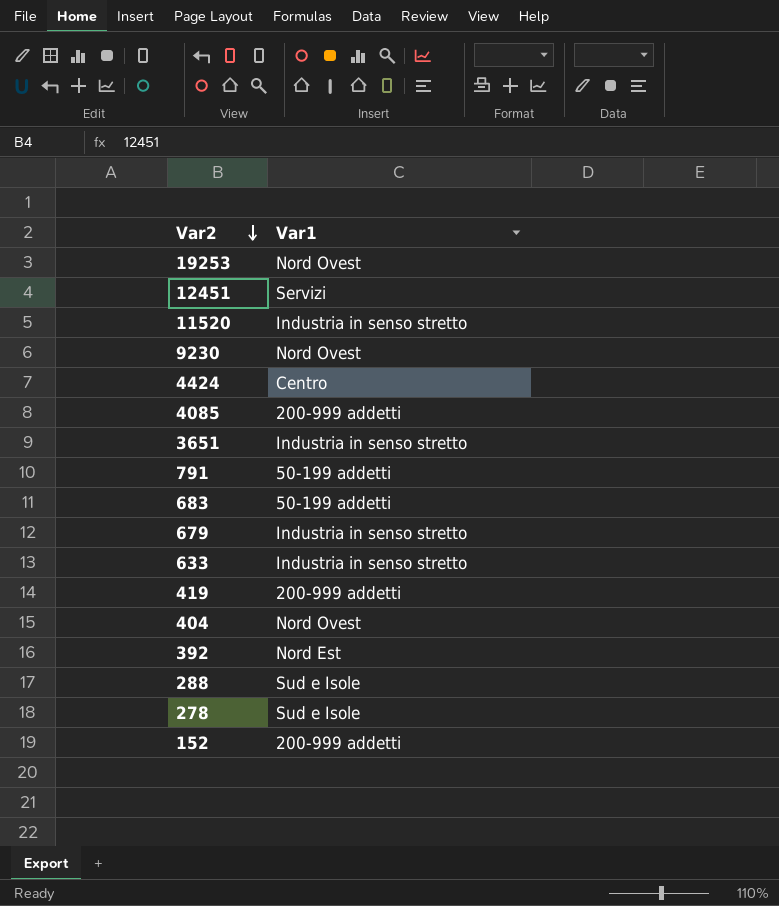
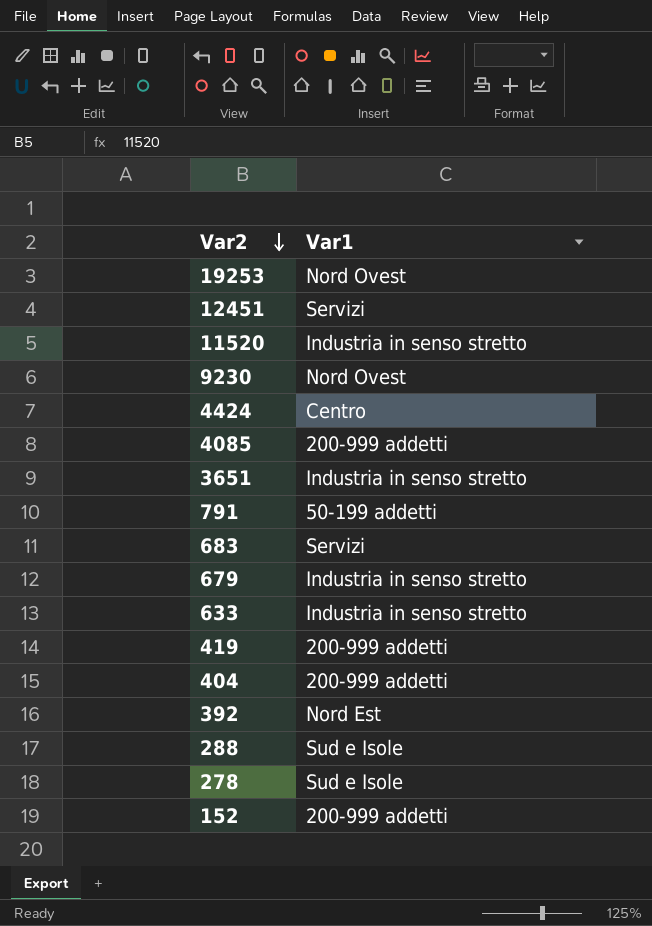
683 | Var1: 50-199 addetti -> Servizi
404 | Var1: Nord Ovest -> 200-999 addetti

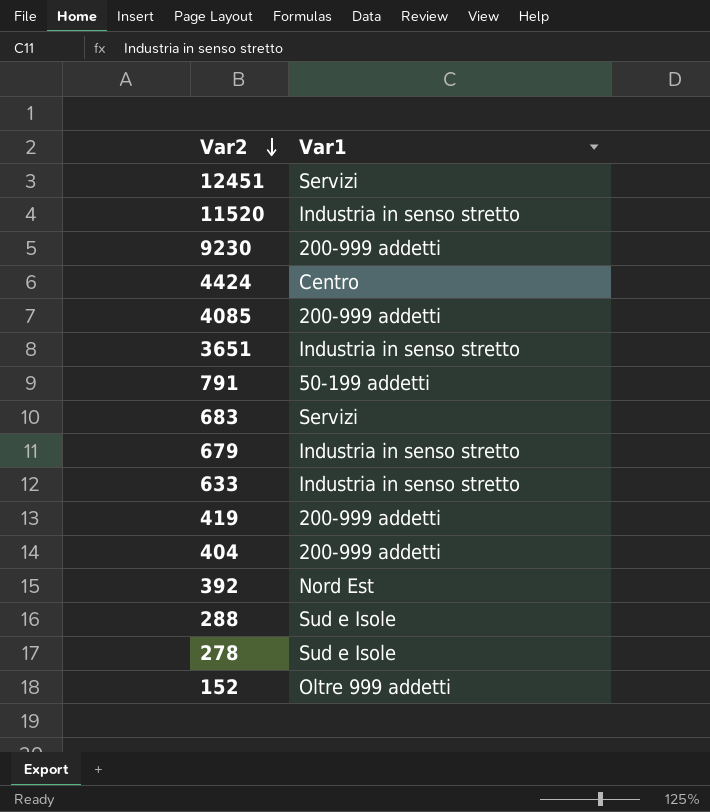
row 19253: Nord Ovest -> none
9230 | Var1: Nord Ovest -> 200-999 addetti
152 | Var1: 200-999 addetti -> Oltre 999 addetti

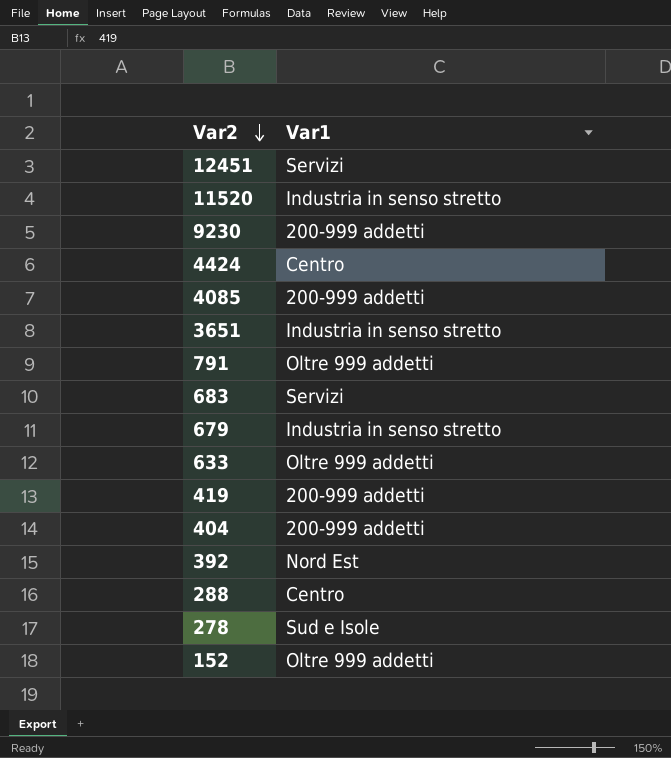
791 | Var1: 50-199 addetti -> Oltre 999 addetti
633 | Var1: Industria in senso stretto -> Oltre 999 addetti
288 | Var1: Sud e Isole -> Centro

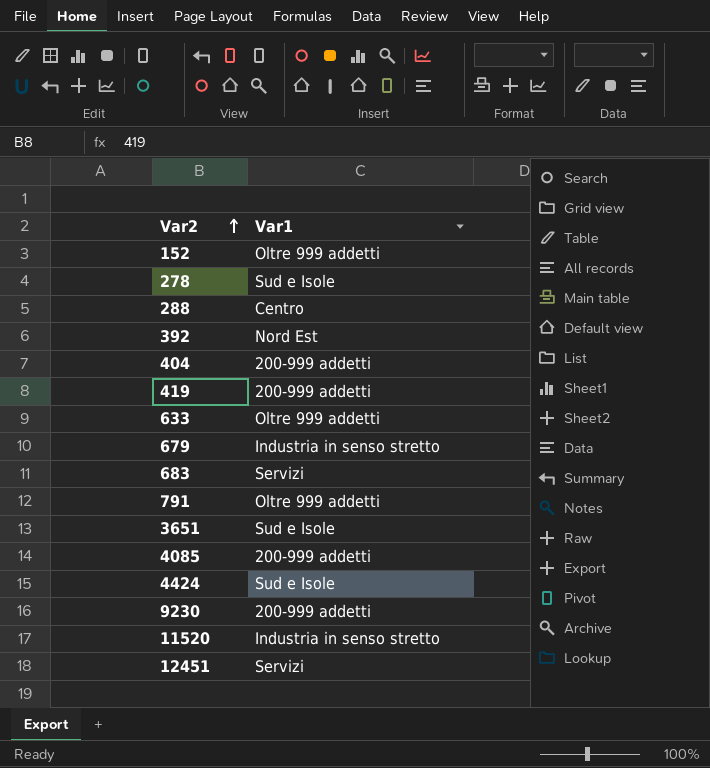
row order: Var2 descending -> Var2 ascending
3651 | Var1: Industria in senso stretto -> Sud e Isole
4424 | Var1: Centro -> Sud e Isole

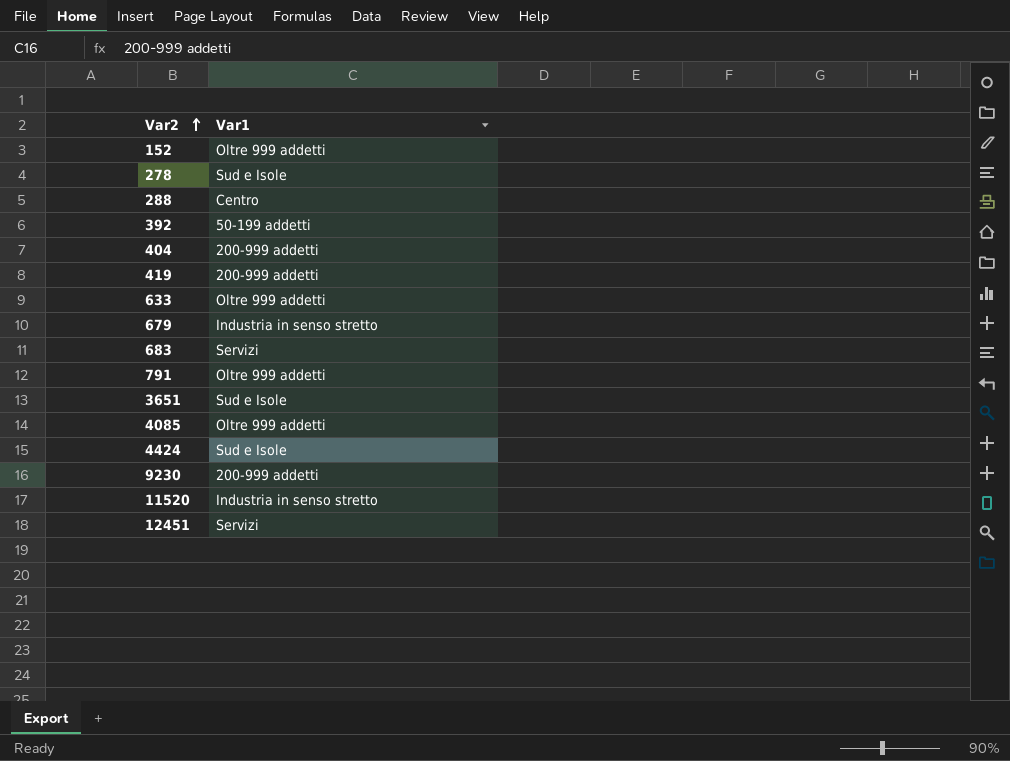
392 | Var1: Nord Est -> 50-199 addetti
4085 | Var1: 200-999 addetti -> Oltre 999 addetti

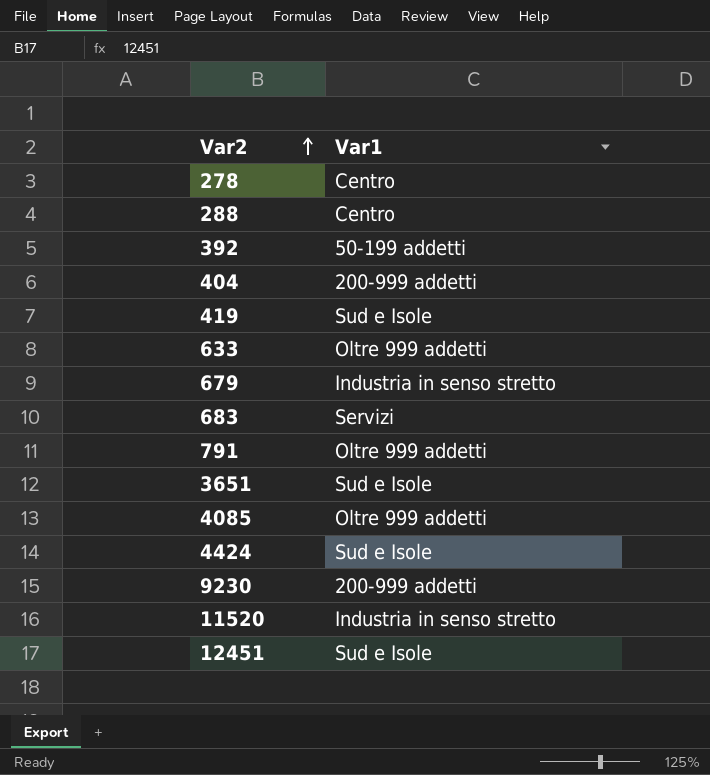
row 152: Oltre 999 addetti -> none
278 | Var1: Sud e Isole -> Centro
419 | Var1: 200-999 addetti -> Sud e Isole
12451 | Var1: Servizi -> Sud e Isole

